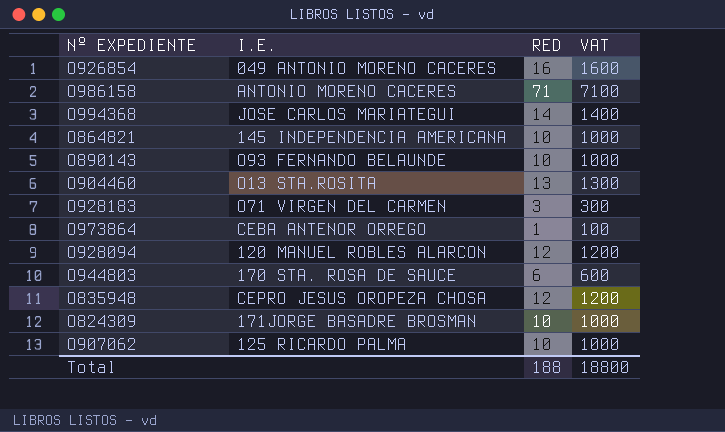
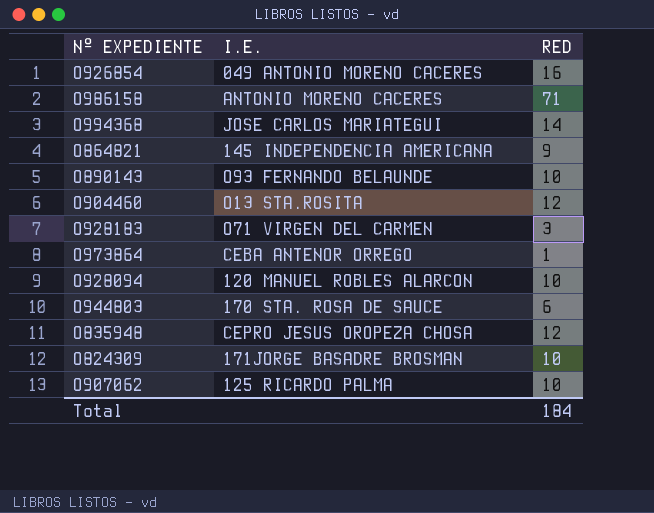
column VAT | formula: [RED] * 100 -> none
O864821 | RED: 10 -> 9
O904460 | RED: 13 -> 12
O928094 | RED: 12 -> 10
Total | RED: 188 -> 184

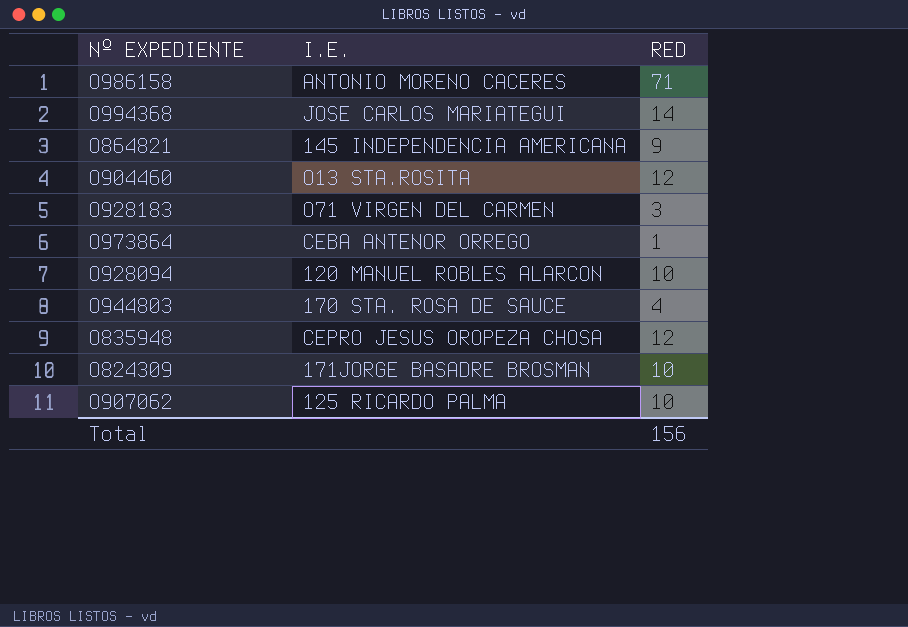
row O926854: 049 ANTONIO MORENO CACERES | 16 -> none
row O890143: O93 FERNANDO BELAUNDE | 10 -> none
O944803 | RED: 6 -> 4
Total | RED: 184 -> 156

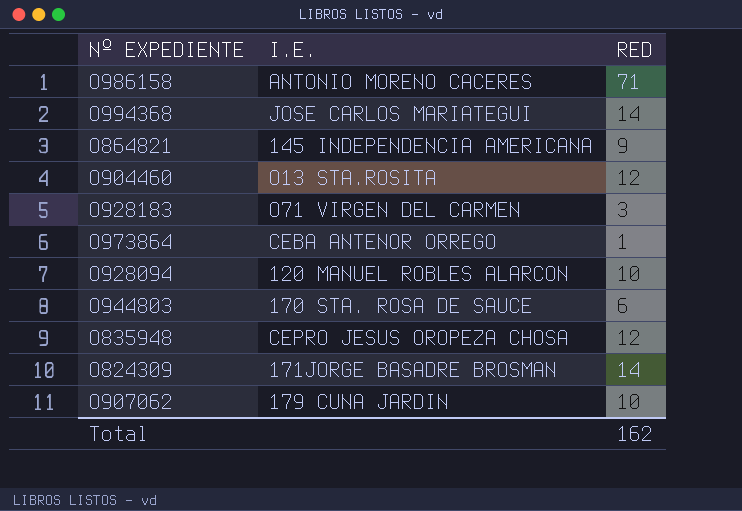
O944803 | RED: 4 -> 6
O824309 | RED: 10 -> 14
O907062 | I.E.: 125 RICARDO PALMA -> 179 CUNA JARDIN
Total | RED: 156 -> 162

